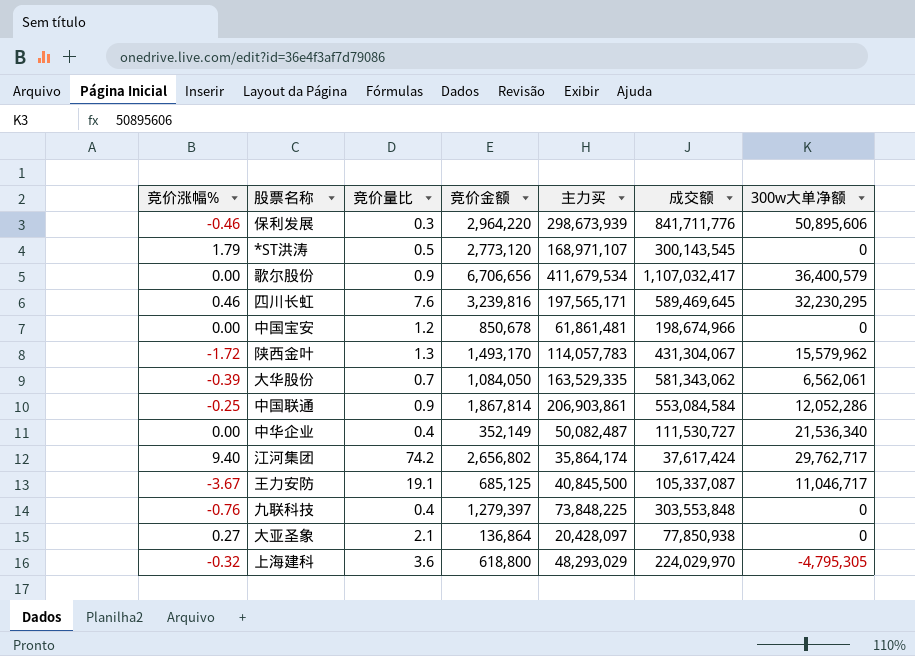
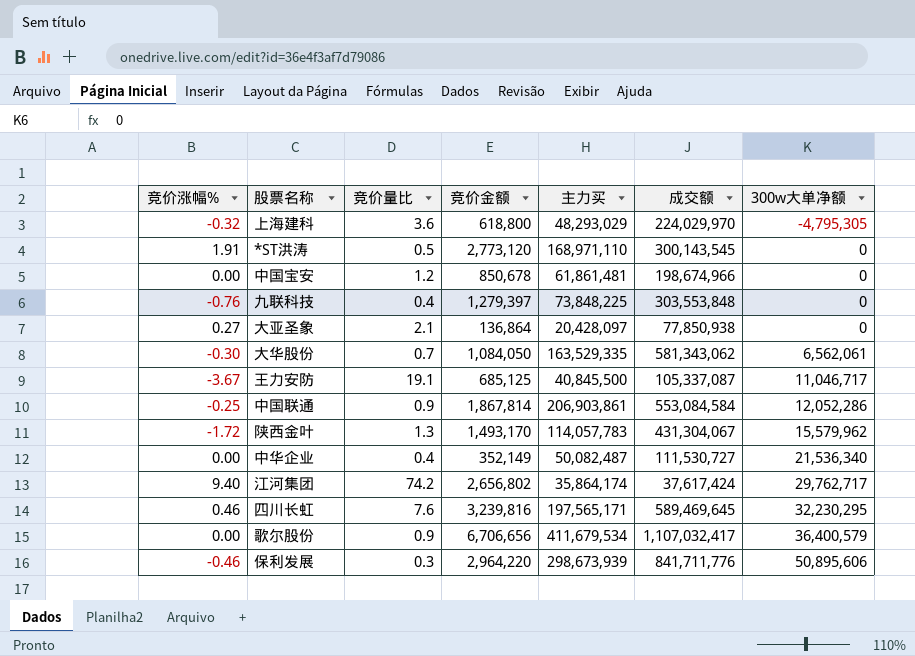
row order: none -> 300w大单净额 ascending
*ST洪涛 | 竞价涨幅%: 1.79 -> 1.91
*ST洪涛 | 主力买: 168,971,107 -> 168,971,110
大华股份 | 竞价涨幅%: -0.39 -> -0.30

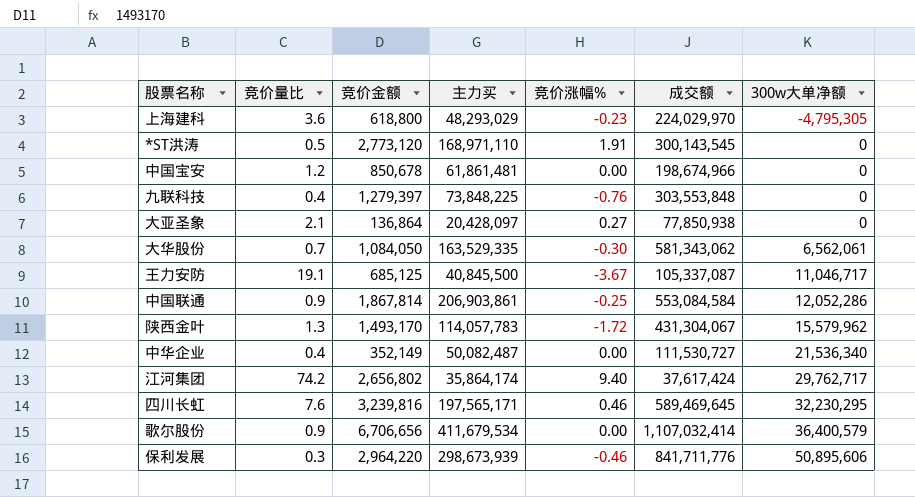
column 竞价涨幅% | position: 1 -> 5
上海建科 | 竞价涨幅%: -0.32 -> -0.23
歌尔股份 | 成交额: 1,107,032,417 -> 1,107,032,414

